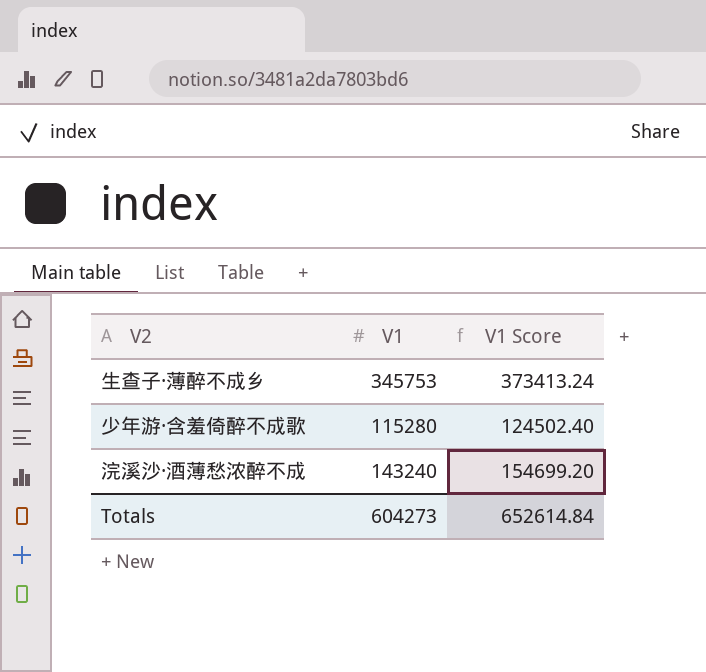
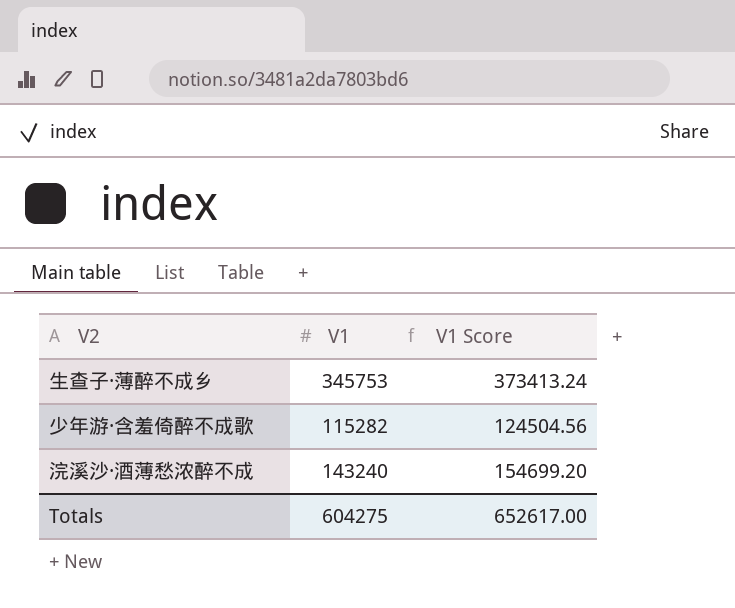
少年游·含羞倚醉不成歌 | V1: 115280 -> 115282
少年游·含羞倚醉不成歌 | V1 Score: 124502.40 -> 124504.56
Totals | V1: 604273 -> 604275
Totals | V1 Score: 652614.84 -> 652617.00

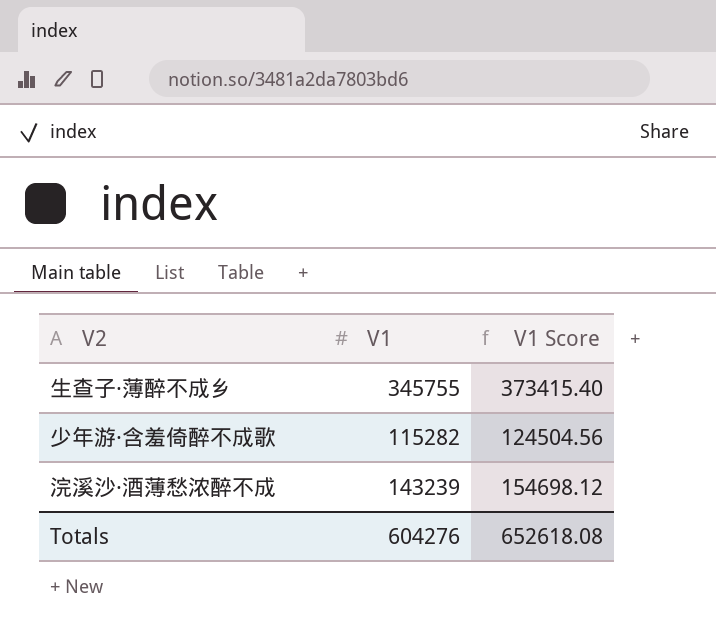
生查子·薄醉不成乡 | V1: 345753 -> 345755
生查子·薄醉不成乡 | V1 Score: 373413.24 -> 373415.40
浣溪沙·酒薄愁浓醉不成 | V1: 143240 -> 143239
浣溪沙·酒薄愁浓醉不成 | V1 Score: 154699.20 -> 154698.12
Totals | V1: 604275 -> 604276
Totals | V1 Score: 652617.00 -> 652618.08

